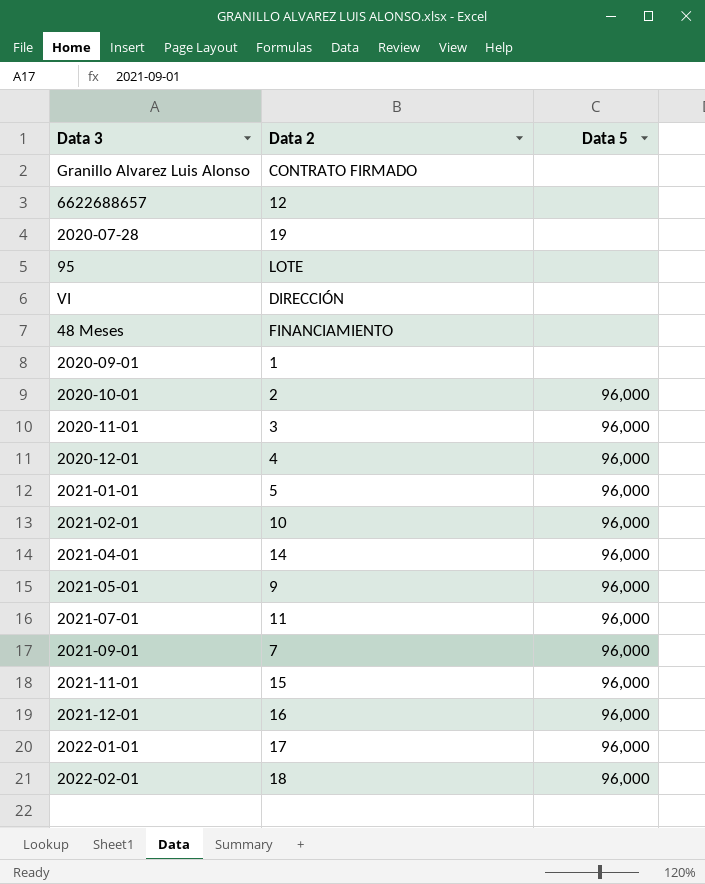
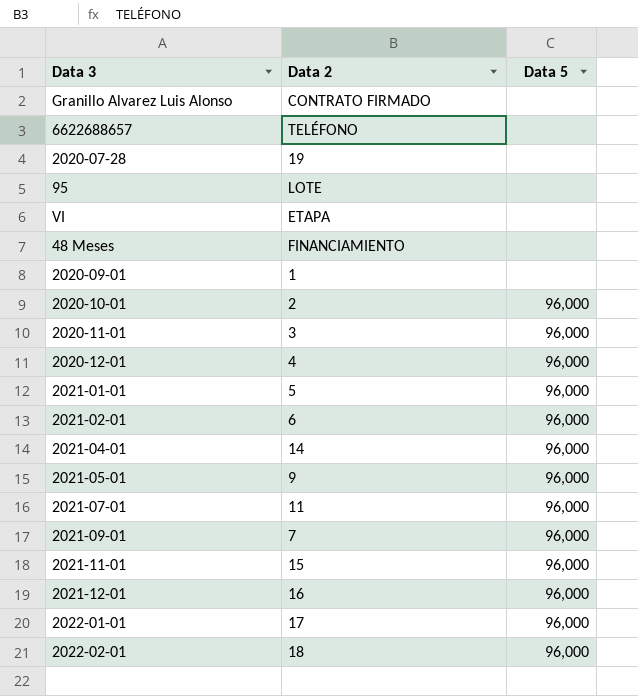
6622688657 | Data 2: 12 -> TELÉFONO
VI | Data 2: DIRECCIÓN -> ETAPA
2021-02-01 | Data 2: 10 -> 6

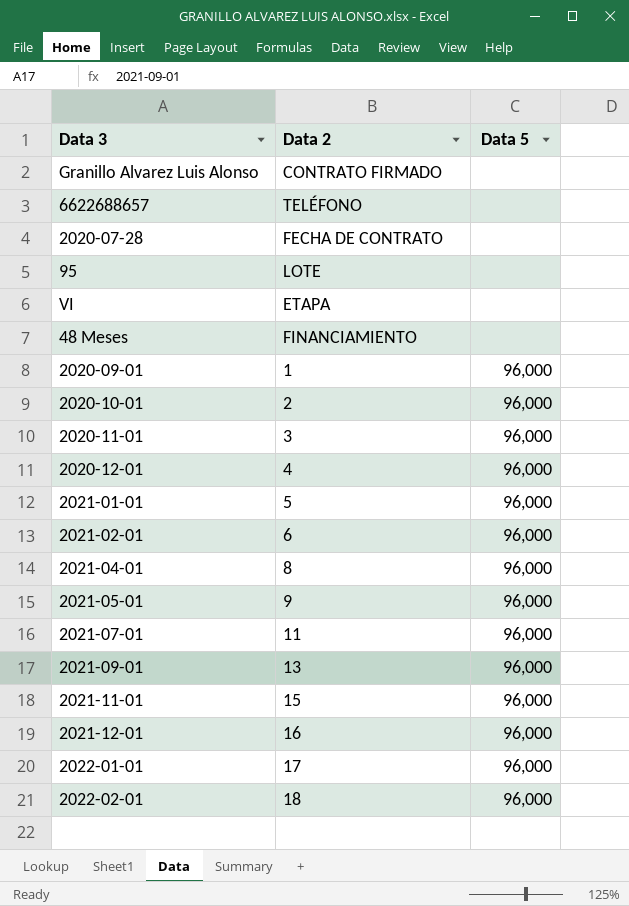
2020-07-28 | Data 2: 19 -> FECHA DE CONTRATO
2020-09-01 | Data 5: none -> 96,000
2021-04-01 | Data 2: 14 -> 8
2021-09-01 | Data 2: 7 -> 13

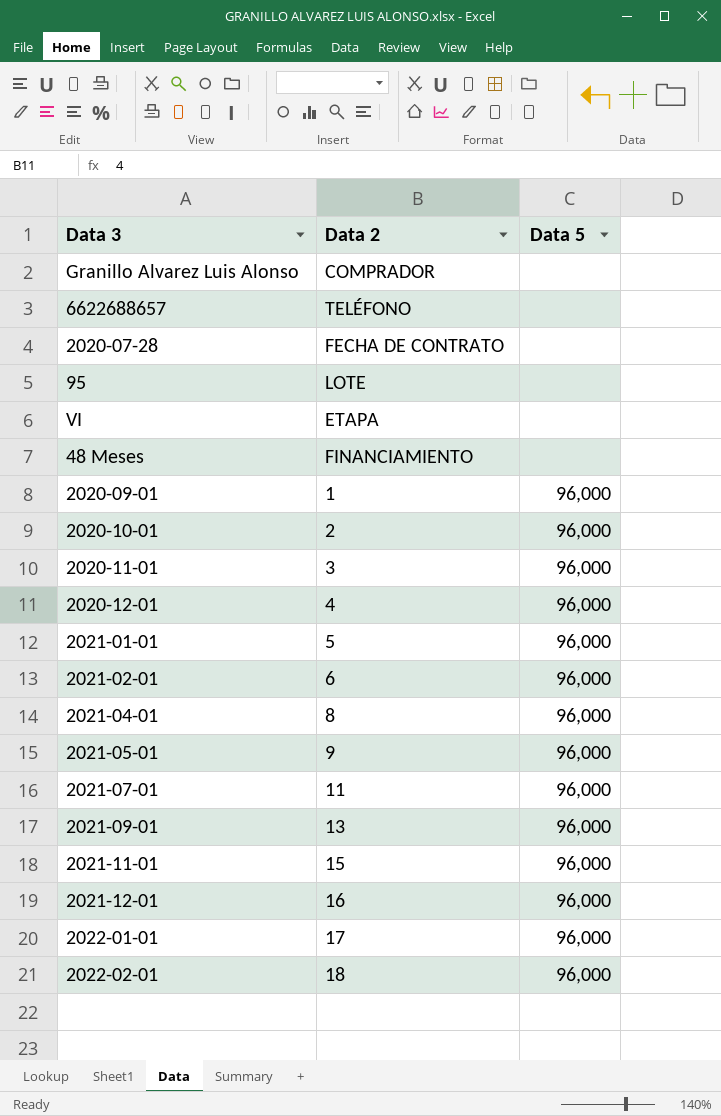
Granillo Alvarez Luis Alonso | Data 2: CONTRATO FIRMADO -> COMPRADOR

